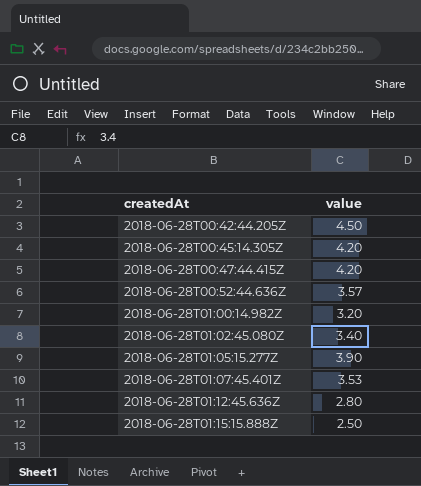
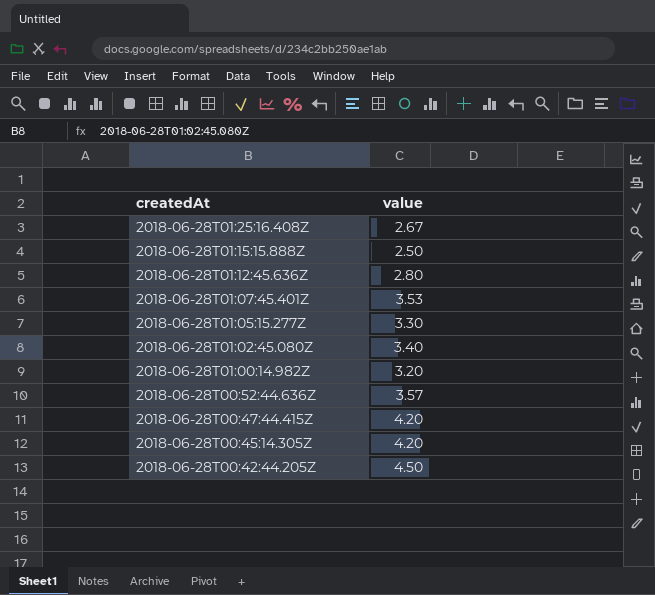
row order: createdAt ascending -> createdAt descending
row 2018-06-28T01:25:16.408Z: none -> 2.67
2018-06-28T01:05:15.277Z | value: 3.90 -> 3.30

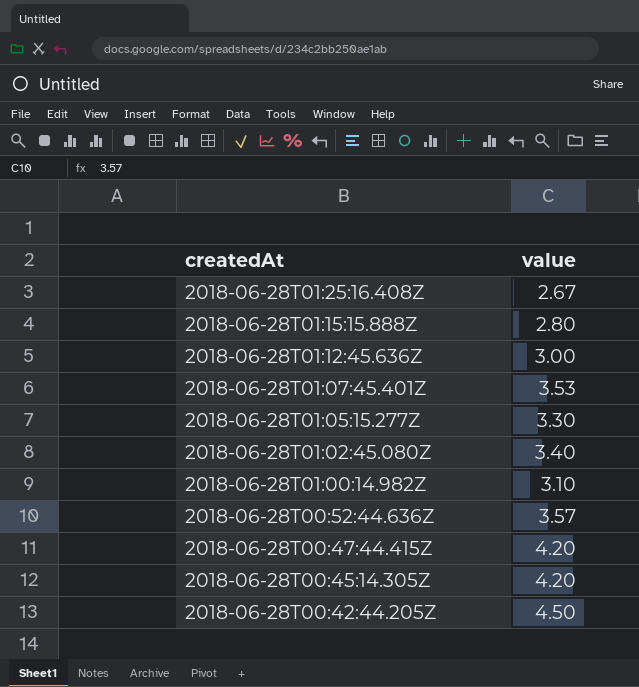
2018-06-28T01:15:15.888Z | value: 2.50 -> 2.80
2018-06-28T01:12:45.636Z | value: 2.80 -> 3.00
2018-06-28T01:00:14.982Z | value: 3.20 -> 3.10

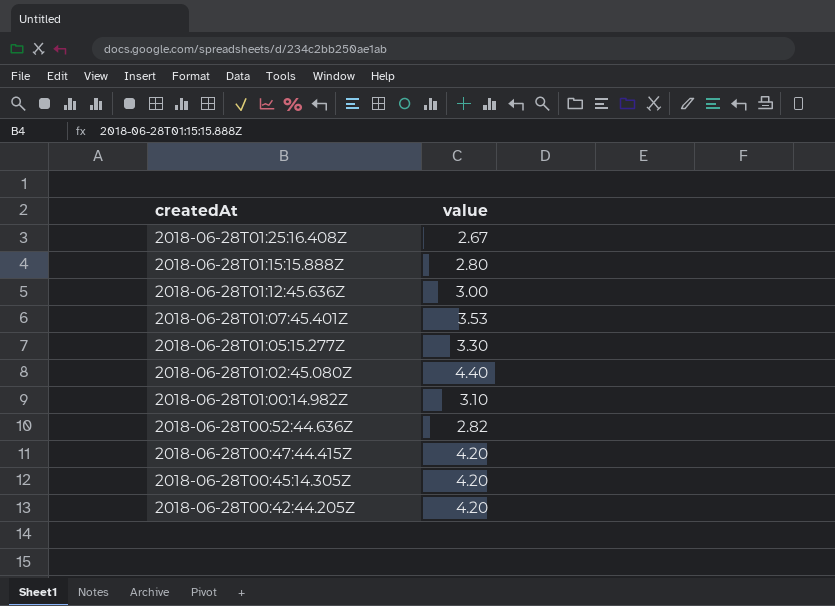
2018-06-28T01:02:45.080Z | value: 3.40 -> 4.40
2018-06-28T00:52:44.636Z | value: 3.57 -> 2.82
2018-06-28T00:42:44.205Z | value: 4.50 -> 4.20

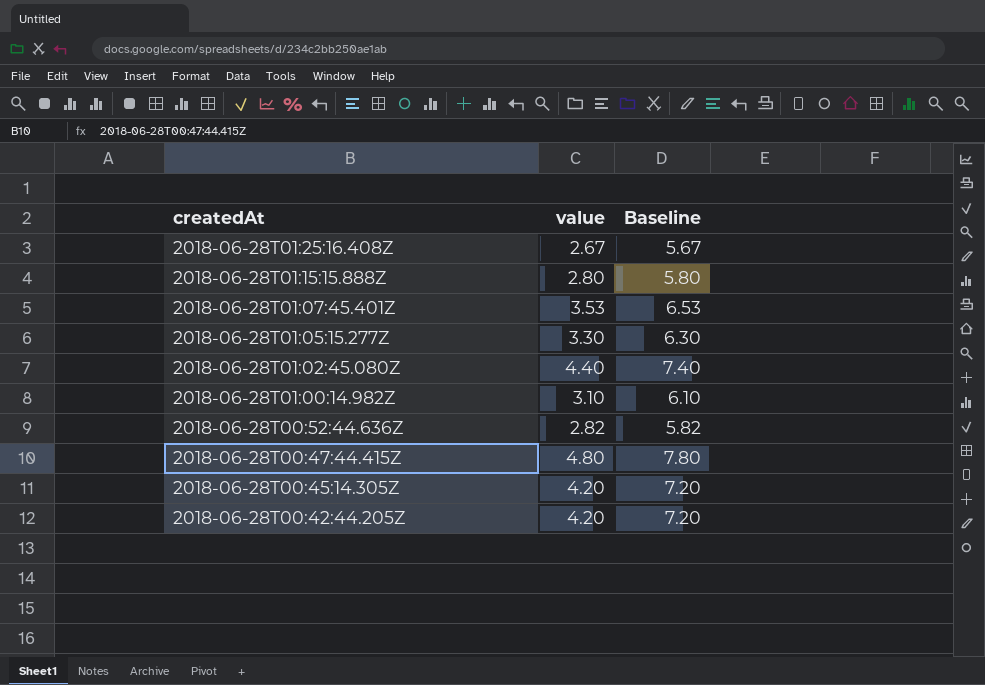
column Baseline | formula: none -> [value] + 3
row 2018-06-28T01:12:45.636Z: 3.00 -> none
2018-06-28T00:47:44.415Z | value: 4.20 -> 4.80

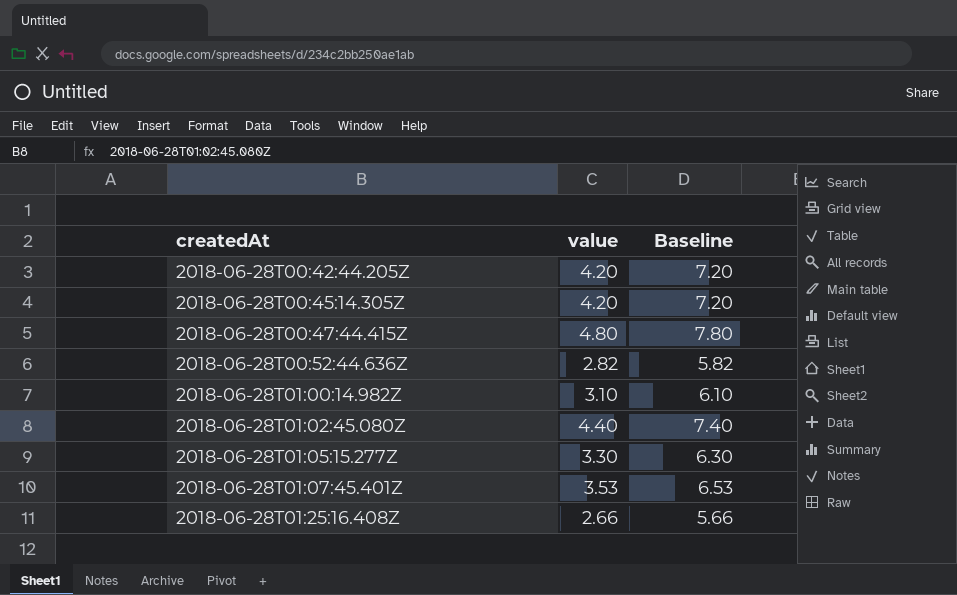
row order: createdAt descending -> createdAt ascending
row 2018-06-28T01:15:15.888Z: 2.80 | 5.80 -> none
2018-06-28T01:25:16.408Z | value: 2.67 -> 2.66
2018-06-28T01:25:16.408Z | Baseline: 5.67 -> 5.66

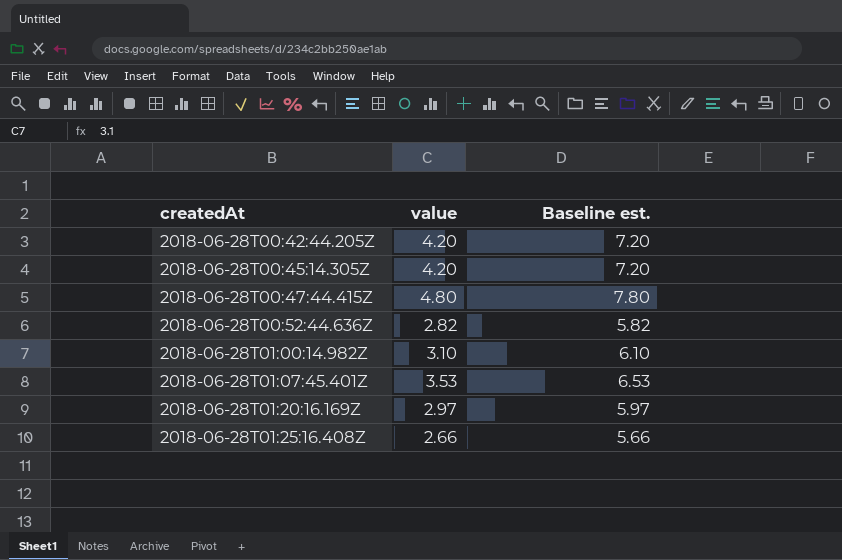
column name: Baseline -> Baseline est.
row 2018-06-28T01:02:45.080Z: 4.40 | 7.40 -> none
row 2018-06-28T01:05:15.277Z: 3.30 | 6.30 -> none
row 2018-06-28T01:20:16.169Z: none -> 2.97 | 5.97

